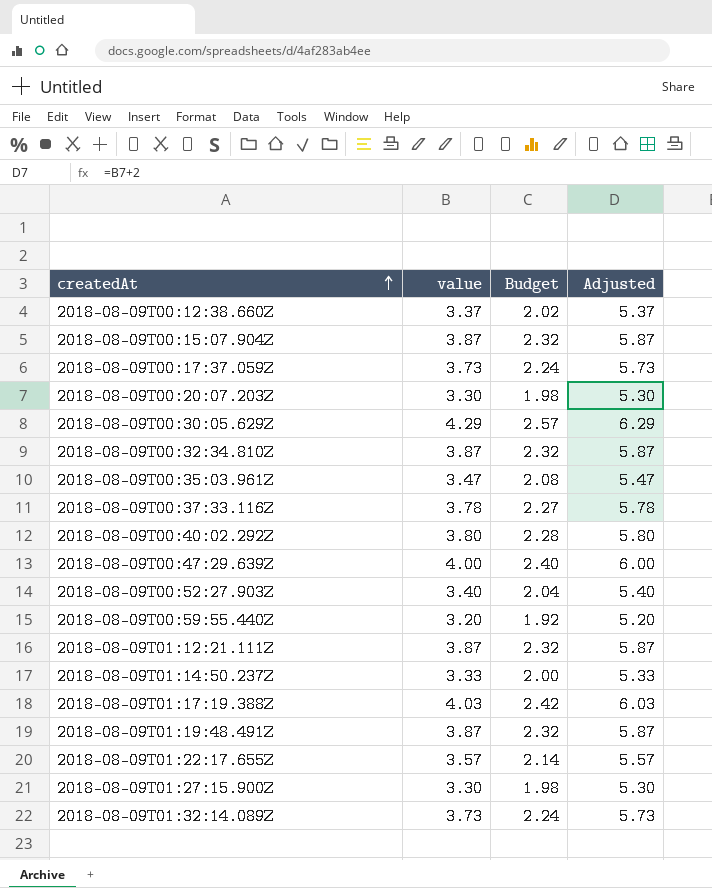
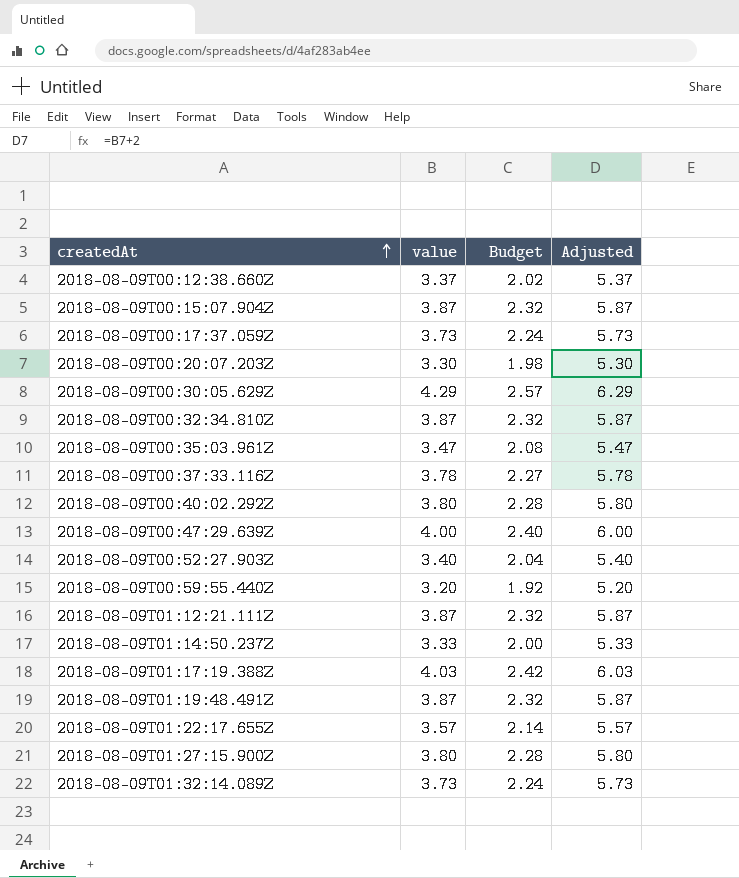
2018-08-09T01:27:15.900Z | value: 3.30 -> 3.80
2018-08-09T01:27:15.900Z | Budget: 1.98 -> 2.28
2018-08-09T01:27:15.900Z | Adjusted: 5.30 -> 5.80

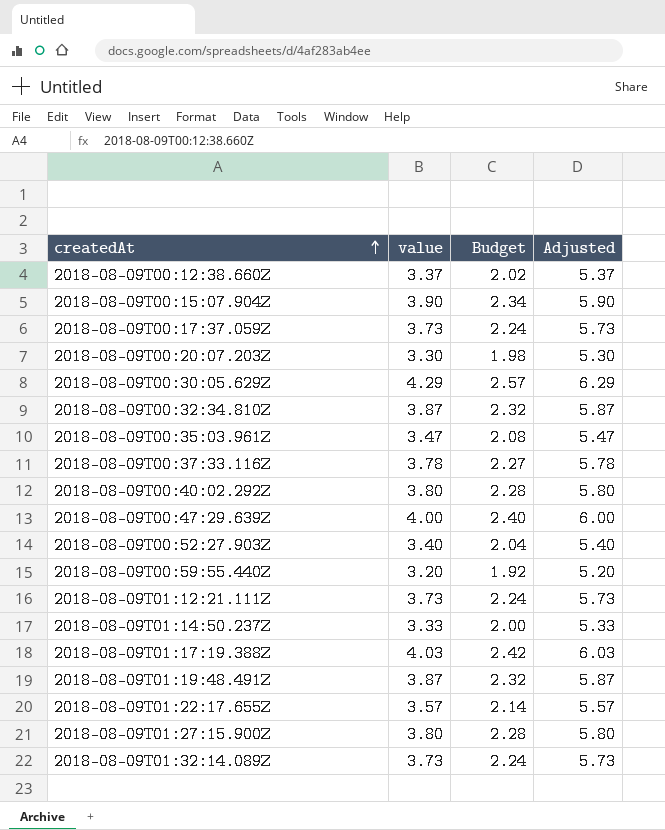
2018-08-09T00:15:07.904Z | value: 3.87 -> 3.90
2018-08-09T00:15:07.904Z | Budget: 2.32 -> 2.34
2018-08-09T00:15:07.904Z | Adjusted: 5.87 -> 5.90
2018-08-09T01:12:21.111Z | value: 3.87 -> 3.73
2018-08-09T01:12:21.111Z | Budget: 2.32 -> 2.24
2018-08-09T01:12:21.111Z | Adjusted: 5.87 -> 5.73

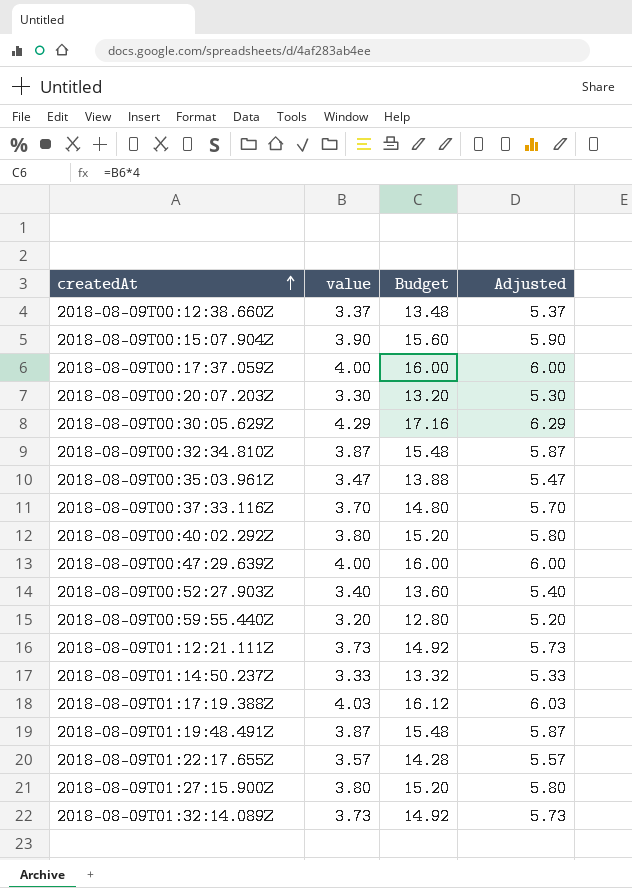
column Budget | formula: [value] * 0.6 -> [value] * 4
2018-08-09T00:17:37.059Z | value: 3.73 -> 4.00
2018-08-09T00:17:37.059Z | Adjusted: 5.73 -> 6.00
2018-08-09T00:37:33.116Z | value: 3.78 -> 3.70
2018-08-09T00:37:33.116Z | Adjusted: 5.78 -> 5.70

